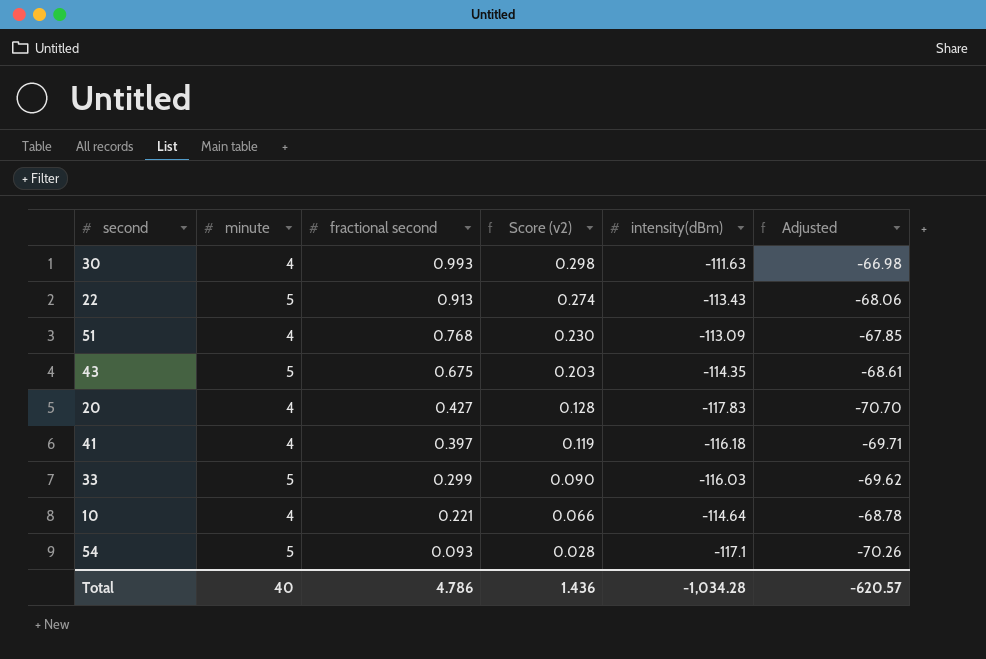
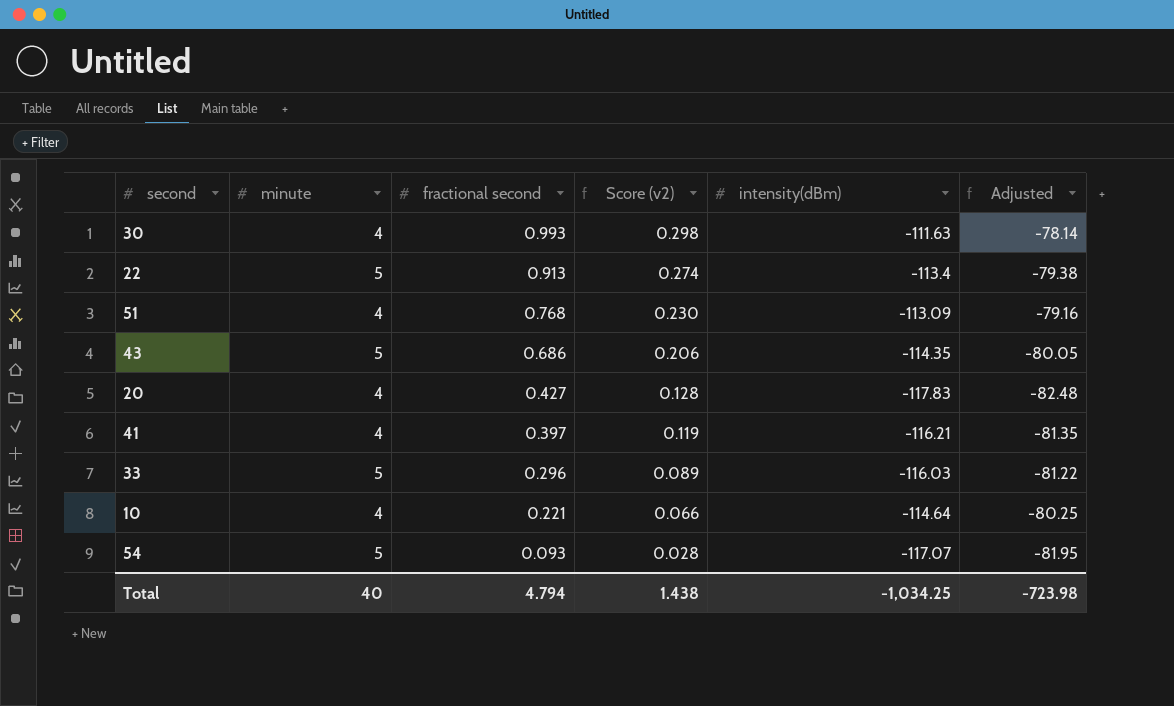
column Adjusted | formula: [intensity(dBm)] * 0.6 -> [intensity(dBm)] * 0.7
22 | intensity(dBm): -113.43 -> -113.4
43 | fractional second: 0.675 -> 0.686
43 | Score (v2): 0.203 -> 0.206
41 | intensity(dBm): -116.18 -> -116.21
33 | fractional second: 0.299 -> 0.296
33 | Score (v2): 0.090 -> 0.089
54 | intensity(dBm): -117.1 -> -117.07
Total | fractional second: 4.786 -> 4.794
Total | Score (v2): 1.436 -> 1.438
Total | intensity(dBm): -1,034.28 -> -1,034.25
Total | Adjusted: -620.57 -> -723.98

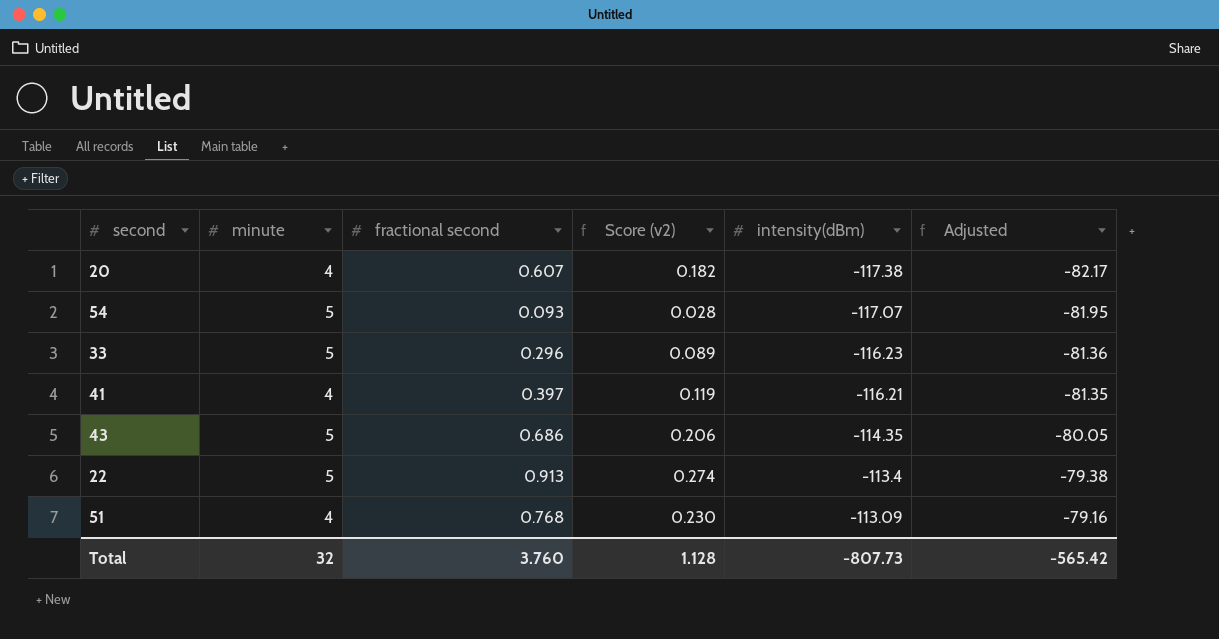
row order: fractional second descending -> intensity(dBm) ascending
row 30: 4 | 0.993 | 0.298 | -111.63 | -78.14 -> none
row 10: 4 | 0.221 | 0.066 | -114.64 | -80.25 -> none
20 | fractional second: 0.427 -> 0.607
20 | Score (v2): 0.128 -> 0.182
20 | intensity(dBm): -117.83 -> -117.38
20 | Adjusted: -82.48 -> -82.17
33 | intensity(dBm): -116.03 -> -116.23
33 | Adjusted: -81.22 -> -81.36
Total | minute: 40 -> 32
Total | fractional second: 4.794 -> 3.760
Total | Score (v2): 1.438 -> 1.128
Total | intensity(dBm): -1,034.25 -> -807.73
Total | Adjusted: -723.98 -> -565.42

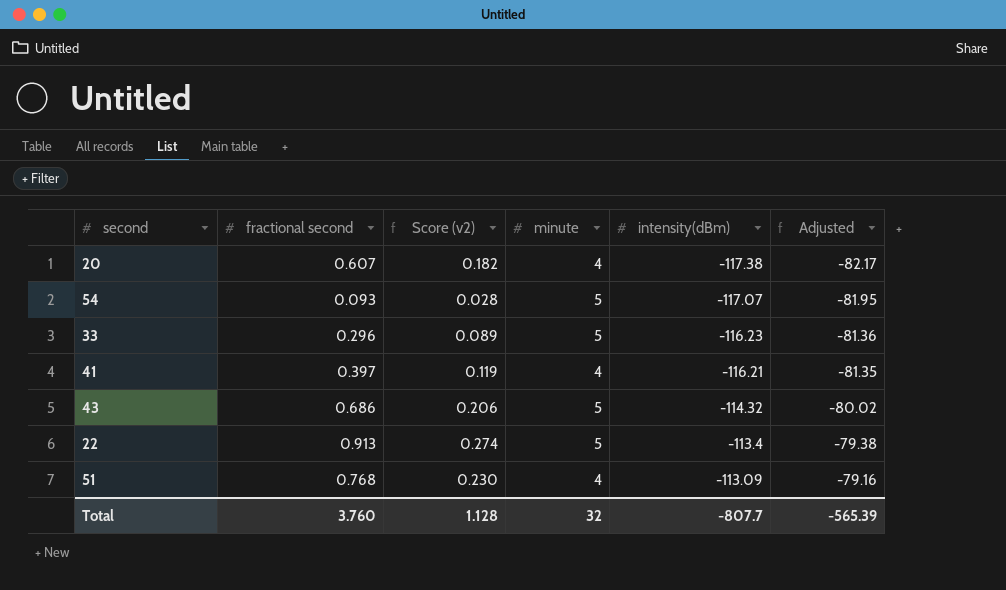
column minute | position: 2 -> 4
43 | intensity(dBm): -114.35 -> -114.32
43 | Adjusted: -80.05 -> -80.02
Total | intensity(dBm): -807.73 -> -807.7
Total | Adjusted: -565.42 -> -565.39

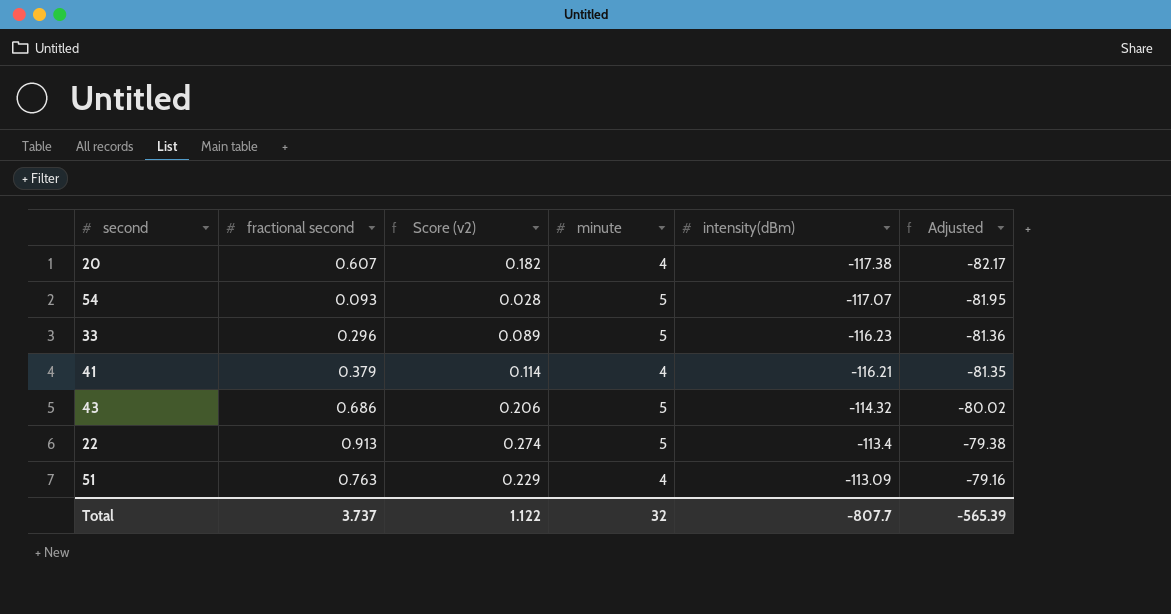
41 | fractional second: 0.397 -> 0.379
41 | Score (v2): 0.119 -> 0.114
51 | fractional second: 0.768 -> 0.763
51 | Score (v2): 0.230 -> 0.229
Total | fractional second: 3.760 -> 3.737
Total | Score (v2): 1.128 -> 1.122

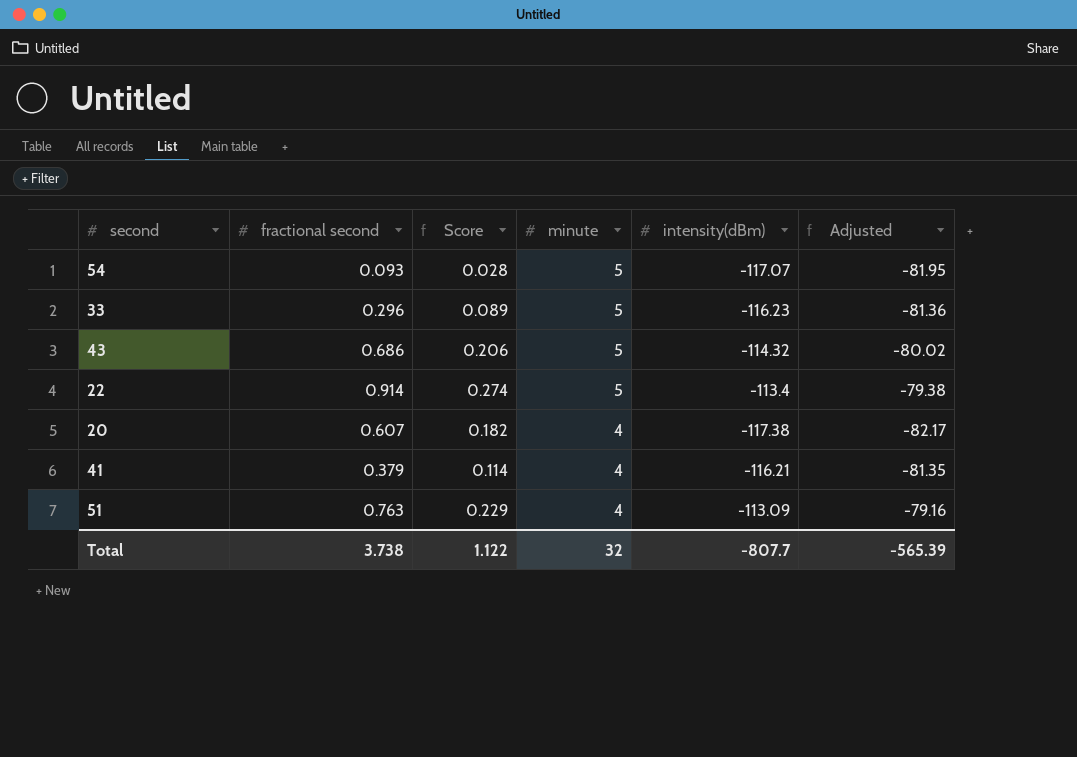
row order: intensity(dBm) ascending -> minute descending
column name: Score (v2) -> Score
22 | fractional second: 0.913 -> 0.914
Total | fractional second: 3.737 -> 3.738

